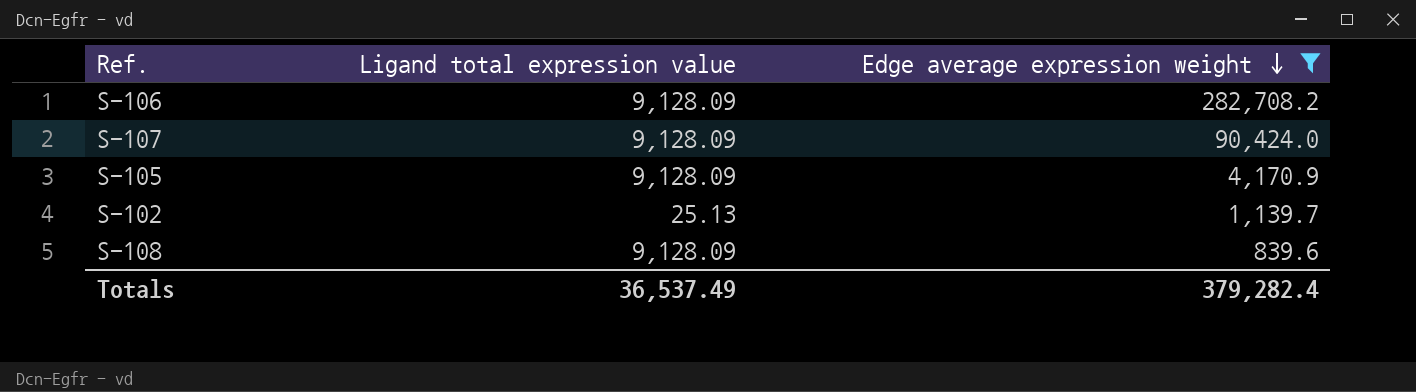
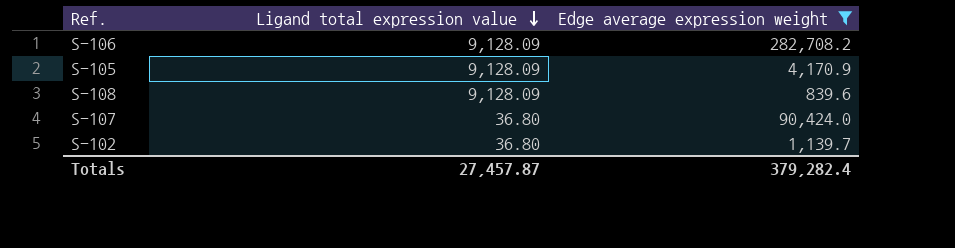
row order: Edge average expression weight descending -> Ligand total expression value descending
S-107 | Ligand total expression value: 9,128.09 -> 36.80
S-102 | Ligand total expression value: 25.13 -> 36.80
Totals | Ligand total expression value: 36,537.49 -> 27,457.87

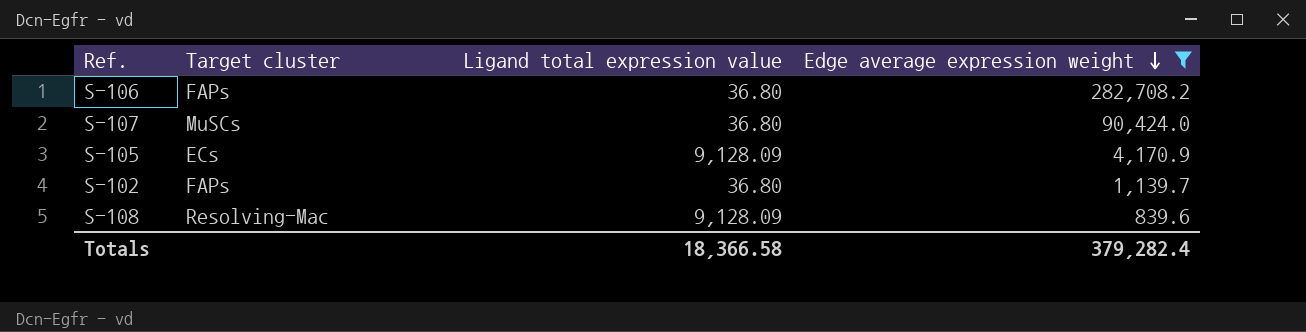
row order: Ligand total expression value descending -> Edge average expression weight descending
column Target cluster | position: none -> 2
S-106 | Ligand total expression value: 9,128.09 -> 36.80
Totals | Ligand total expression value: 27,457.87 -> 18,366.58

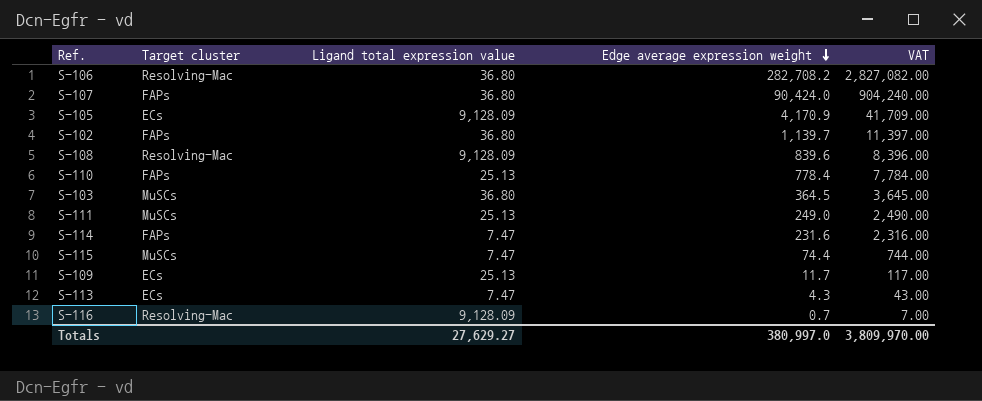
filter: Edge average expression weight >= 839.6 -> none
column VAT | formula: none -> [Edge average expression weight] * 10
S-106 | Target cluster: FAPs -> Resolving-Mac
S-107 | Target cluster: MuSCs -> FAPs
Totals | Ligand total expression value: 18,366.58 -> 27,629.27
Totals | Edge average expression weight: 379,282.4 -> 380,997.0

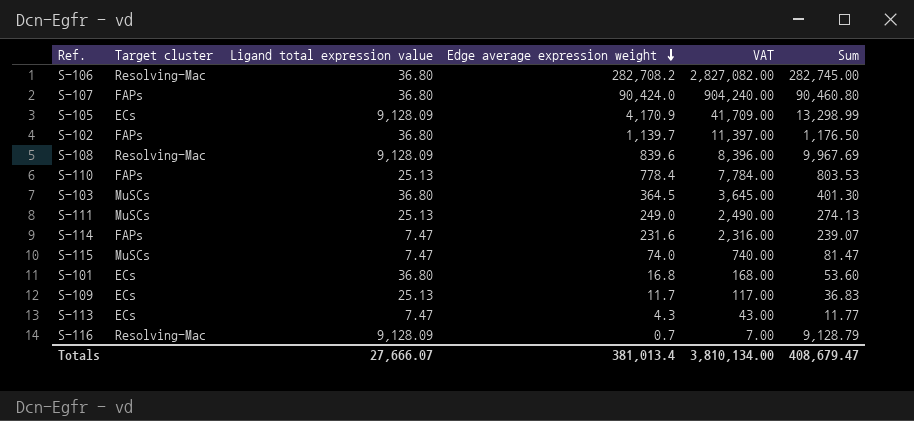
column Sum | formula: none -> [Ligand total expression value] + [Edge average expression weight]
S-115 | Edge average expression weight: 74.4 -> 74.0
S-115 | VAT: 744.00 -> 740.00
row S-101: none -> ECs | 36.80 | 16.8 | 168.00 | 53.60
Totals | Ligand total expression value: 27,629.27 -> 27,666.07
Totals | Edge average expression weight: 380,997.0 -> 381,013.4
Totals | VAT: 3,809,970.00 -> 3,810,134.00

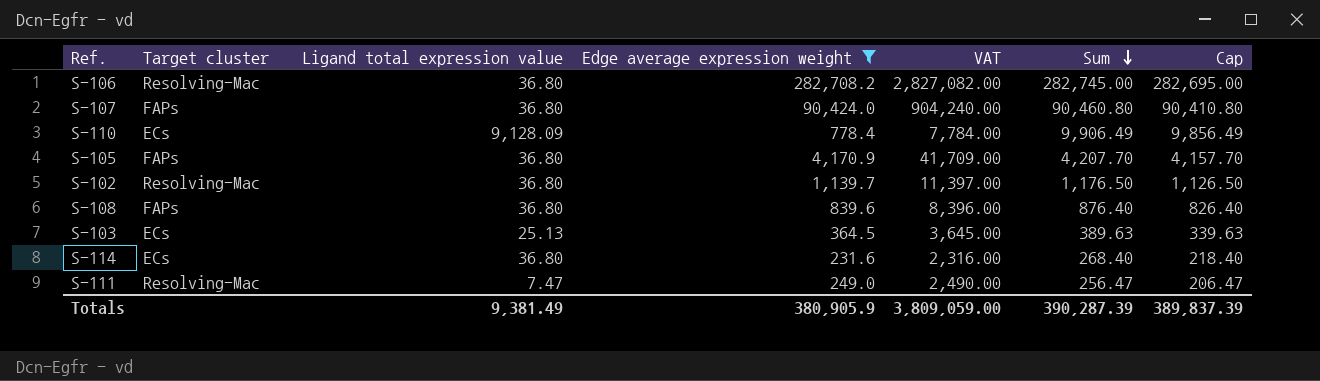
filter: none -> Edge average expression weight >= 231.6
row order: Edge average expression weight descending -> Sum descending
column Cap | formula: none -> [Sum] - 50
S-110 | Target cluster: FAPs -> ECs
S-110 | Ligand total expression value: 25.13 -> 9,128.09
S-110 | Sum: 803.53 -> 9,906.49
S-105 | Target cluster: ECs -> FAPs
S-105 | Ligand total expression value: 9,128.09 -> 36.80
S-105 | Sum: 13,298.99 -> 4,207.70
S-102 | Target cluster: FAPs -> Resolving-Mac
S-108 | Target cluster: Resolving-Mac -> FAPs
S-108 | Ligand total expression value: 9,128.09 -> 36.80
S-108 | Sum: 9,967.69 -> 876.40
S-103 | Target cluster: MuSCs -> ECs
S-103 | Ligand total expression value: 36.80 -> 25.13
S-103 | Sum: 401.30 -> 389.63
S-114 | Target cluster: FAPs -> ECs
S-114 | Ligand total expression value: 7.47 -> 36.80
S-114 | Sum: 239.07 -> 268.40
S-111 | Target cluster: MuSCs -> Resolving-Mac
S-111 | Ligand total expression value: 25.13 -> 7.47
S-111 | Sum: 274.13 -> 256.47
Totals | Ligand total expression value: 27,666.07 -> 9,381.49
Totals | Edge average expression weight: 381,013.4 -> 380,905.9
Totals | VAT: 3,810,134.00 -> 3,809,059.00
Totals | Sum: 408,679.47 -> 390,287.39

